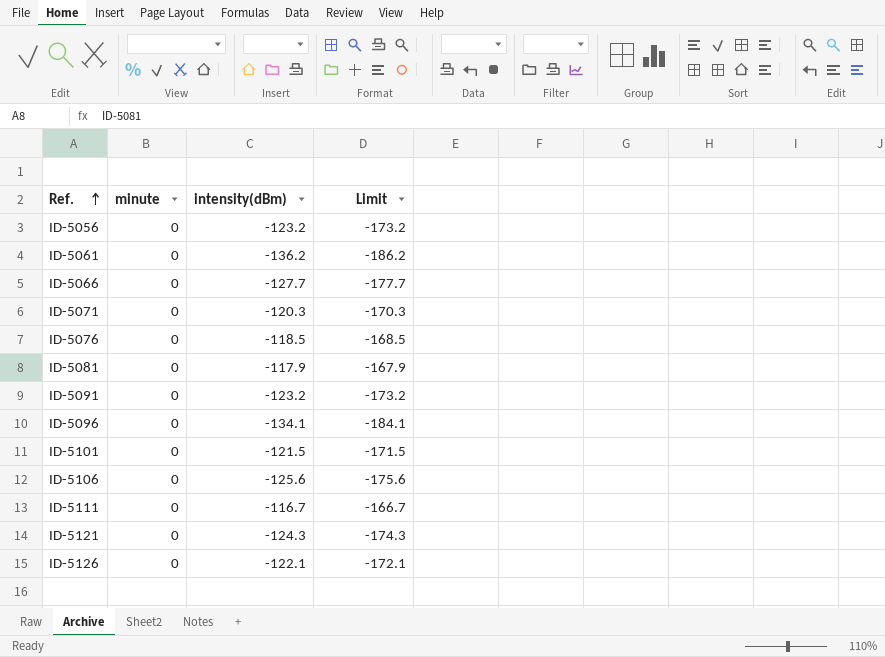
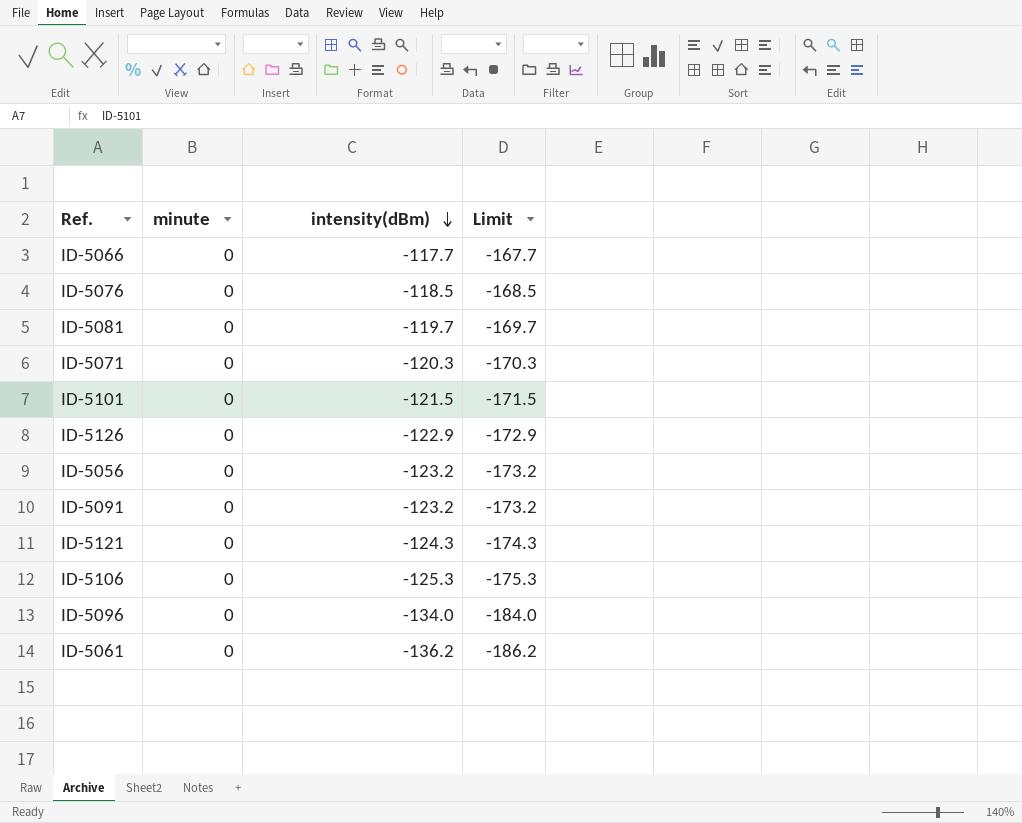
row order: Ref. ascending -> intensity(dBm) descending
row ID-5111: 0 | -116.7 | -166.7 -> none
ID-5066 | intensity(dBm): -127.7 -> -117.7
ID-5066 | Limit: -177.7 -> -167.7
ID-5081 | intensity(dBm): -117.9 -> -119.7
ID-5081 | Limit: -167.9 -> -169.7
ID-5126 | intensity(dBm): -122.1 -> -122.9
ID-5126 | Limit: -172.1 -> -172.9
ID-5106 | intensity(dBm): -125.6 -> -125.3
ID-5106 | Limit: -175.6 -> -175.3
ID-5096 | intensity(dBm): -134.1 -> -134.0
ID-5096 | Limit: -184.1 -> -184.0

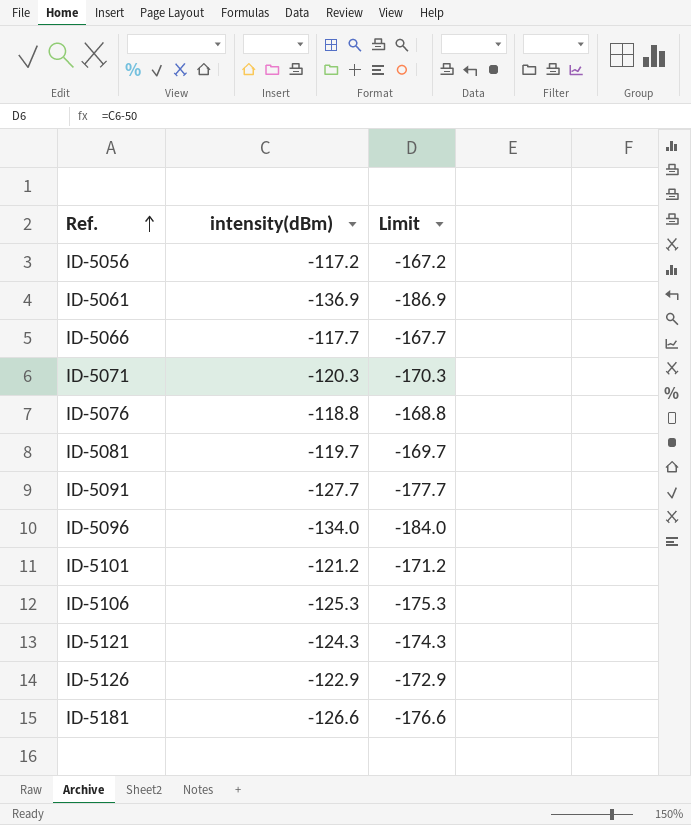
row order: intensity(dBm) descending -> Ref. ascending
column minute | position: 2 -> none
ID-5056 | intensity(dBm): -123.2 -> -117.2
ID-5056 | Limit: -173.2 -> -167.2
ID-5061 | intensity(dBm): -136.2 -> -136.9
ID-5061 | Limit: -186.2 -> -186.9
ID-5076 | intensity(dBm): -118.5 -> -118.8
ID-5076 | Limit: -168.5 -> -168.8
ID-5091 | intensity(dBm): -123.2 -> -127.7
ID-5091 | Limit: -173.2 -> -177.7
ID-5101 | intensity(dBm): -121.5 -> -121.2
ID-5101 | Limit: -171.5 -> -171.2
row ID-5181: none -> -126.6 | -176.6

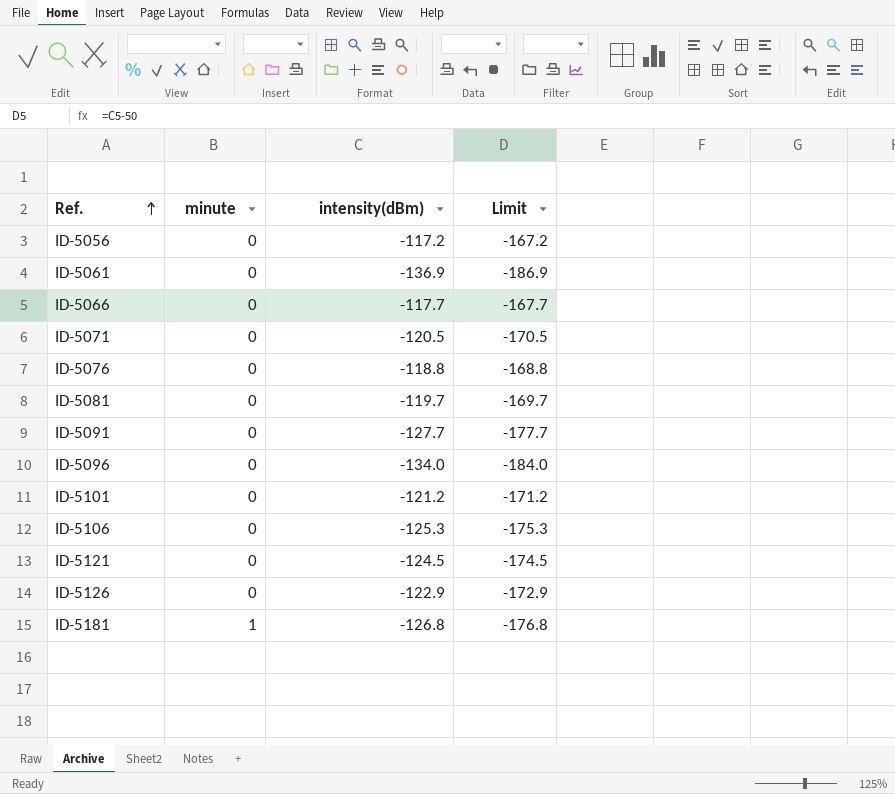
column minute | position: none -> 2
ID-5071 | intensity(dBm): -120.3 -> -120.5
ID-5071 | Limit: -170.3 -> -170.5
ID-5121 | intensity(dBm): -124.3 -> -124.5
ID-5121 | Limit: -174.3 -> -174.5
ID-5181 | intensity(dBm): -126.6 -> -126.8
ID-5181 | Limit: -176.6 -> -176.8

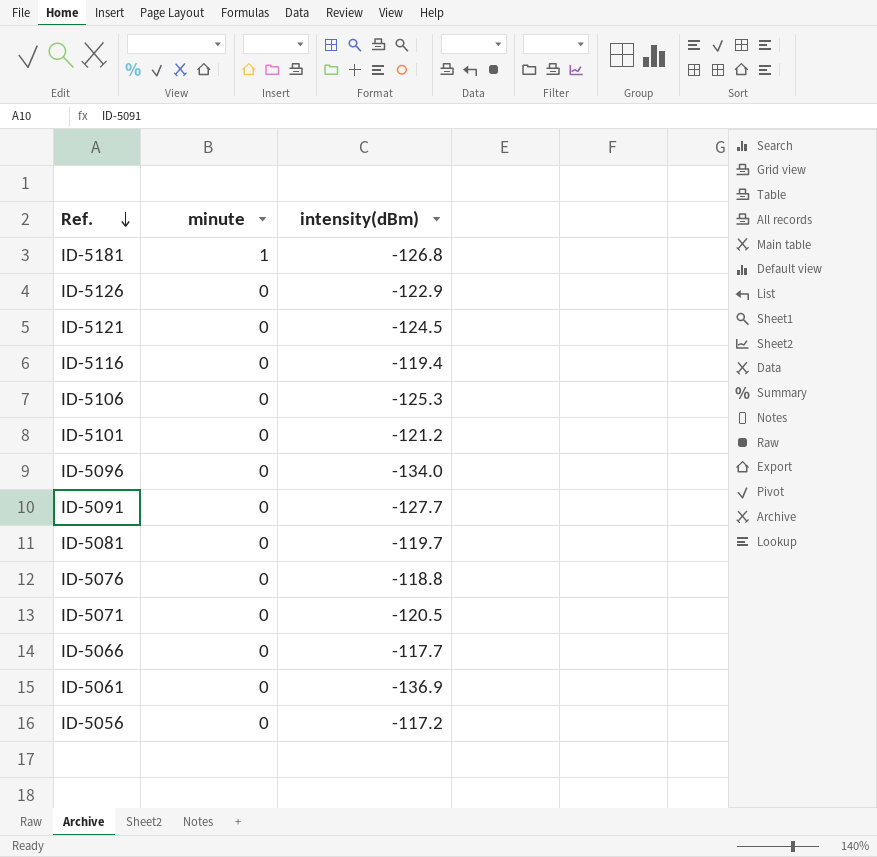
row order: Ref. ascending -> Ref. descending
column Limit | formula: [intensity(dBm)] - 50 -> none
row ID-5116: none -> 0 | -119.4

